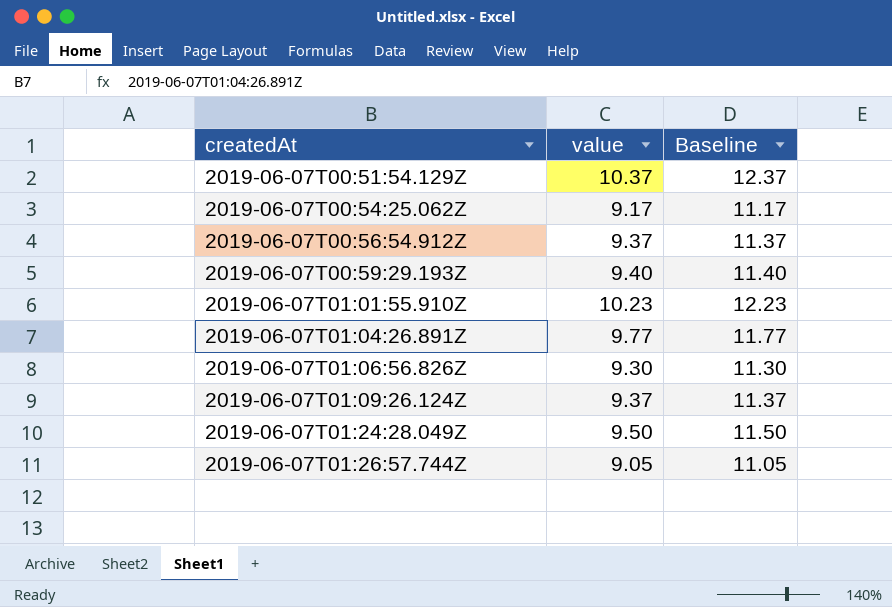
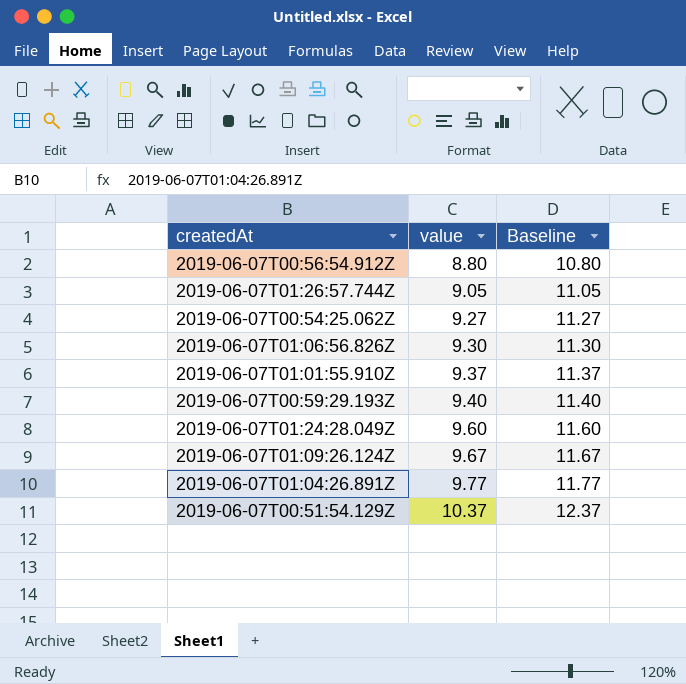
row order: createdAt ascending -> value ascending
2019-06-07T00:56:54.912Z | value: 9.37 -> 8.80
2019-06-07T00:56:54.912Z | Baseline: 11.37 -> 10.80
2019-06-07T00:54:25.062Z | value: 9.17 -> 9.27
2019-06-07T00:54:25.062Z | Baseline: 11.17 -> 11.27
2019-06-07T01:01:55.910Z | value: 10.23 -> 9.37
2019-06-07T01:01:55.910Z | Baseline: 12.23 -> 11.37
2019-06-07T01:24:28.049Z | value: 9.50 -> 9.60
2019-06-07T01:24:28.049Z | Baseline: 11.50 -> 11.60
2019-06-07T01:09:26.124Z | value: 9.37 -> 9.67
2019-06-07T01:09:26.124Z | Baseline: 11.37 -> 11.67

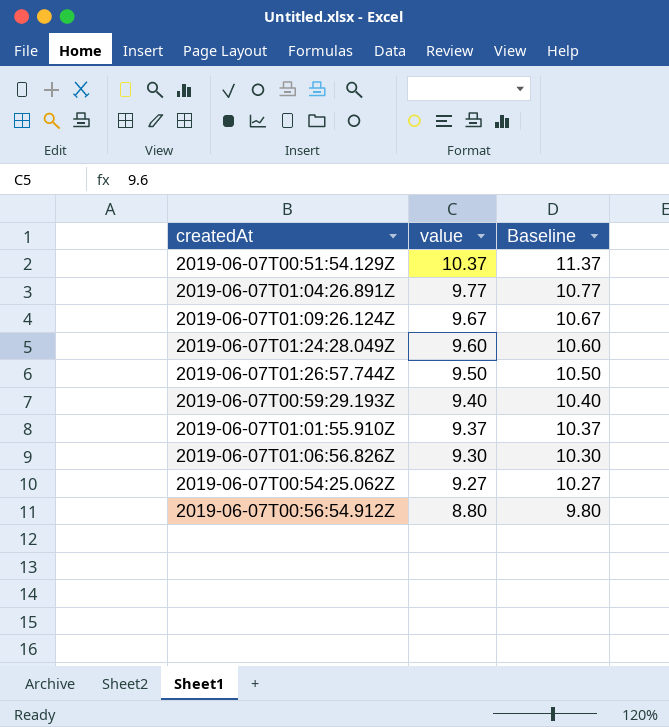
row order: value ascending -> value descending
column Baseline | formula: [value] + 2 -> [value] + 1
2019-06-07T01:26:57.744Z | value: 9.05 -> 9.50

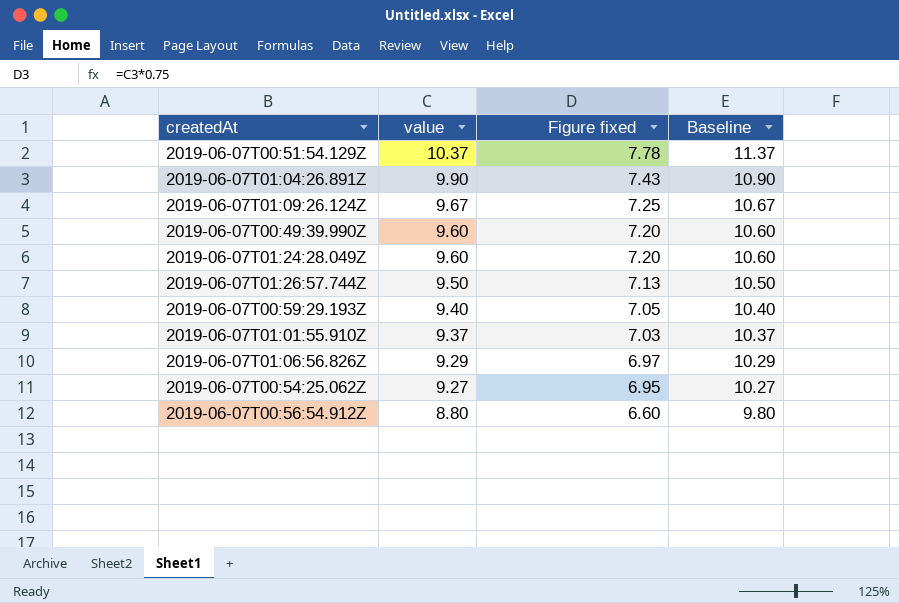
column Figure fixed | formula: none -> [value] * 0.75
2019-06-07T01:04:26.891Z | value: 9.77 -> 9.90
2019-06-07T01:04:26.891Z | Baseline: 10.77 -> 10.90
row 2019-06-07T00:49:39.990Z: none -> 9.60 | 7.20 | 10.60
2019-06-07T01:06:56.826Z | value: 9.30 -> 9.29
2019-06-07T01:06:56.826Z | Baseline: 10.30 -> 10.29

